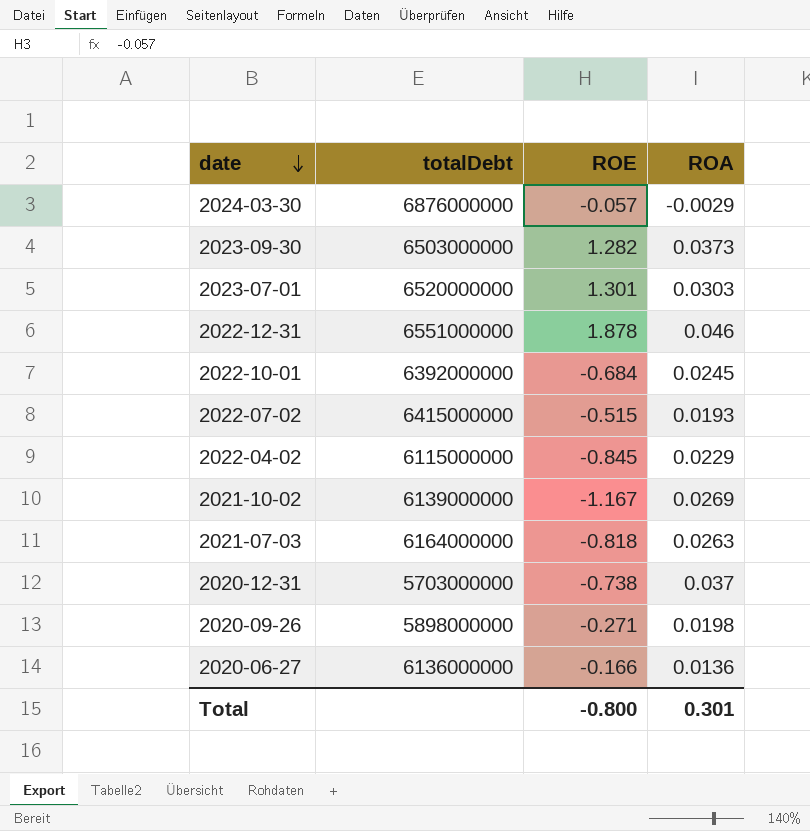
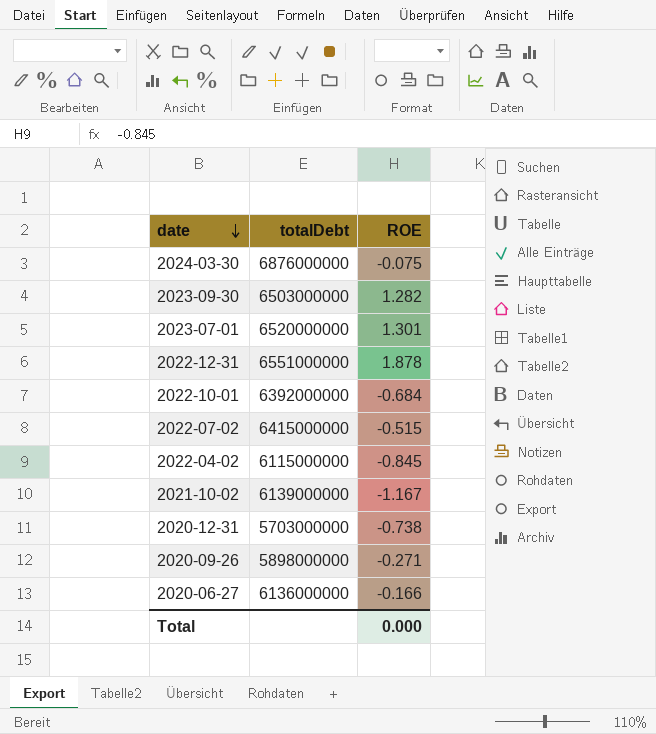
column ROA | position: 4 -> none
row 2021-07-03: 6164000000 | -0.818 | 0.0263 -> none
2024-03-30 | ROE: -0.057 -> -0.075
Total | ROE: -0.800 -> 0.000

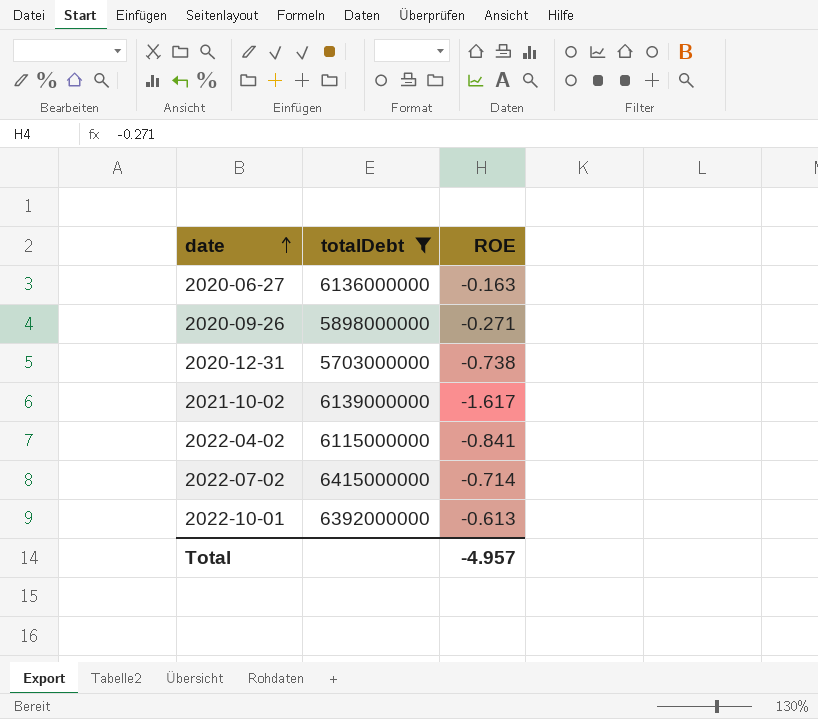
filter: none -> totalDebt <= 6415000000
row order: date descending -> date ascending
2020-06-27 | ROE: -0.166 -> -0.163
2021-10-02 | ROE: -1.167 -> -1.617
2022-04-02 | ROE: -0.845 -> -0.841
2022-07-02 | ROE: -0.515 -> -0.714
2022-10-01 | ROE: -0.684 -> -0.613
Total | ROE: 0.000 -> -4.957

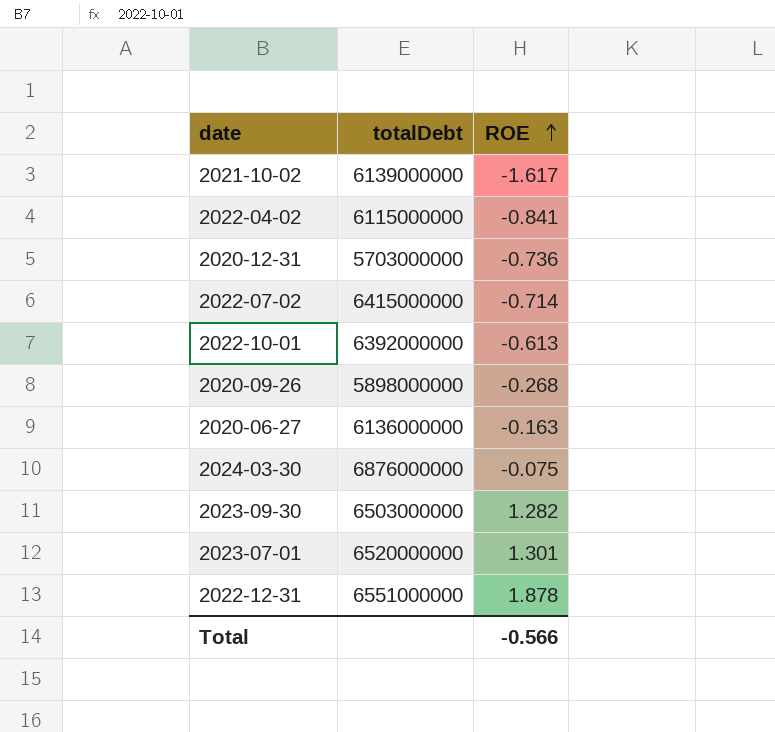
filter: totalDebt <= 6415000000 -> none
row order: date ascending -> ROE ascending
2020-12-31 | ROE: -0.738 -> -0.736
2020-09-26 | ROE: -0.271 -> -0.268
Total | ROE: -4.957 -> -0.566

